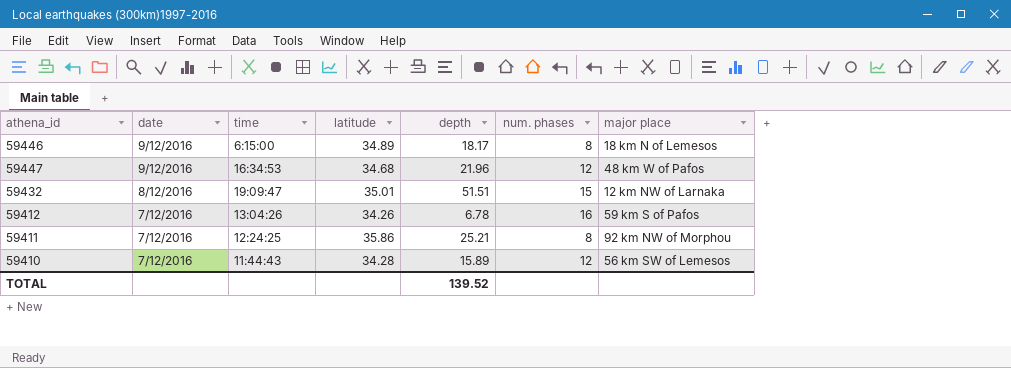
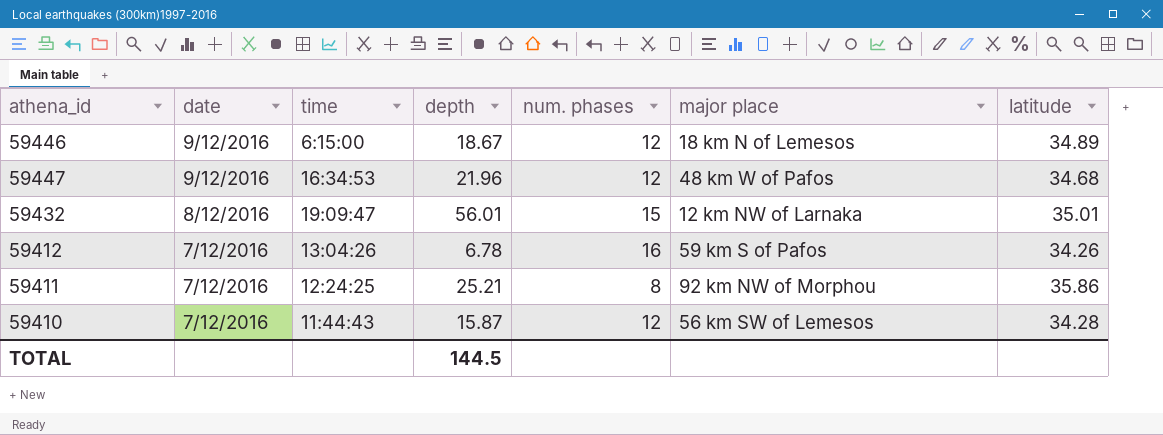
column latitude | position: 4 -> 7
59446 | depth: 18.17 -> 18.67
59446 | num. phases: 8 -> 12
59432 | depth: 51.51 -> 56.01
59410 | depth: 15.89 -> 15.87
TOTAL | depth: 139.52 -> 144.5

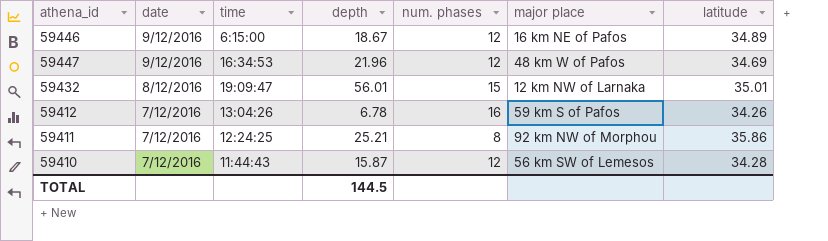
59446 | major place: 18 km N of Lemesos -> 16 km NE of Pafos
59447 | latitude: 34.68 -> 34.69

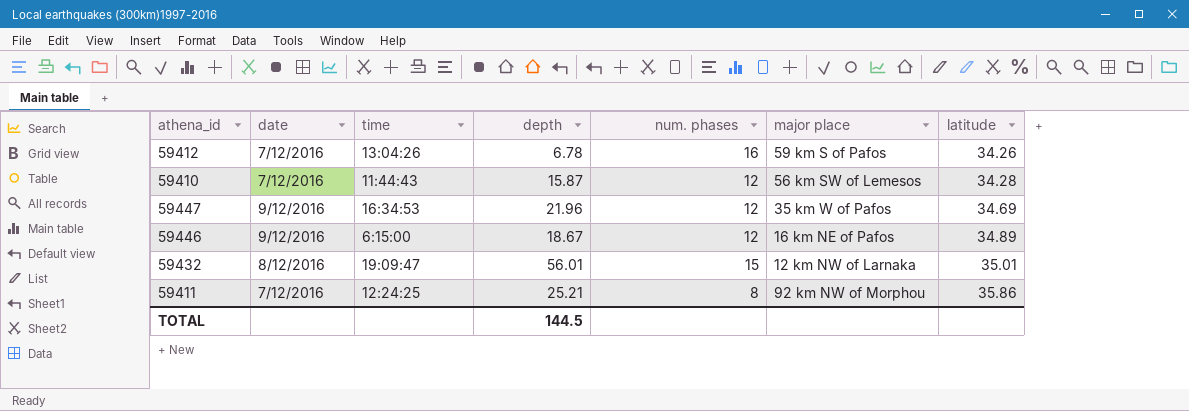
row order: date descending -> latitude ascending
59447 | major place: 48 km W of Pafos -> 35 km W of Pafos

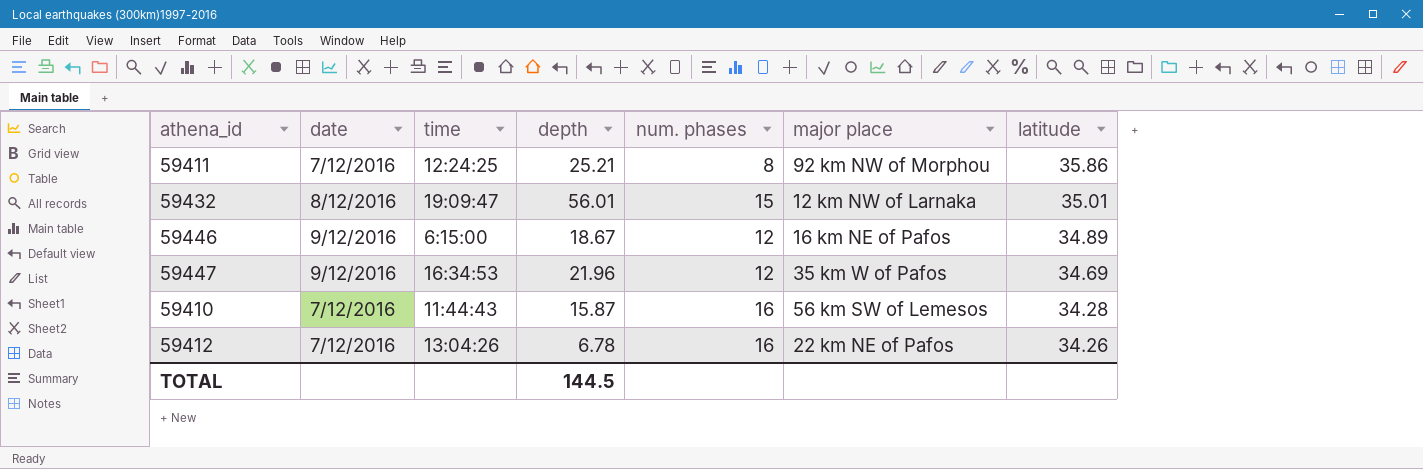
row order: latitude ascending -> latitude descending
59410 | num. phases: 12 -> 16
59412 | major place: 59 km S of Pafos -> 22 km NE of Pafos

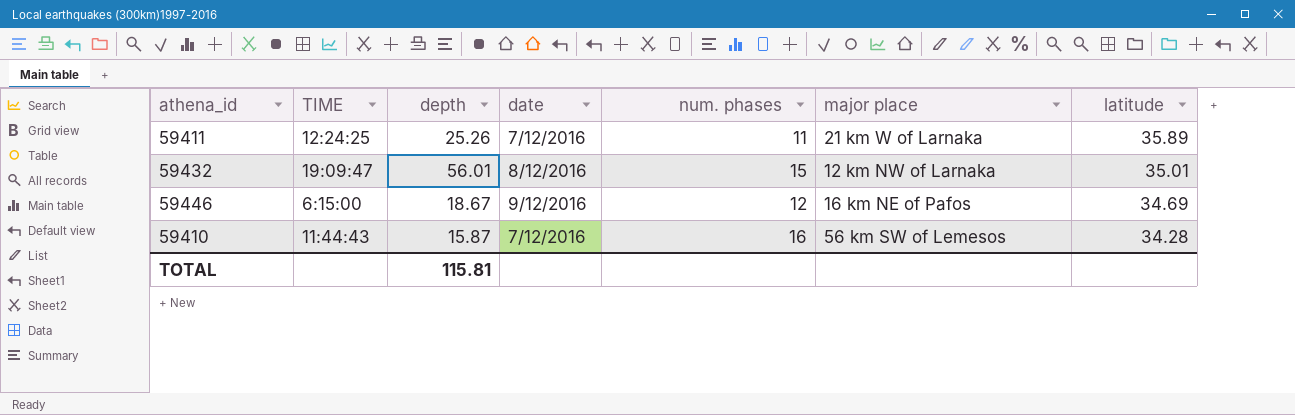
column name: time -> TIME
column date | position: 2 -> 4
row 59447: 9/12/2016 | 16:34:53 | 21.96 | 12 | 35 km W of Pafos | 34.69 -> none
row 59412: 7/12/2016 | 13:04:26 | 6.78 | 16 | 22 km NE of Pafos | 34.26 -> none
59411 | depth: 25.21 -> 25.26
59411 | num. phases: 8 -> 11
59411 | major place: 92 km NW of Morphou -> 21 km W of Larnaka
59411 | latitude: 35.86 -> 35.89
59446 | latitude: 34.89 -> 34.69
TOTAL | depth: 144.5 -> 115.81

